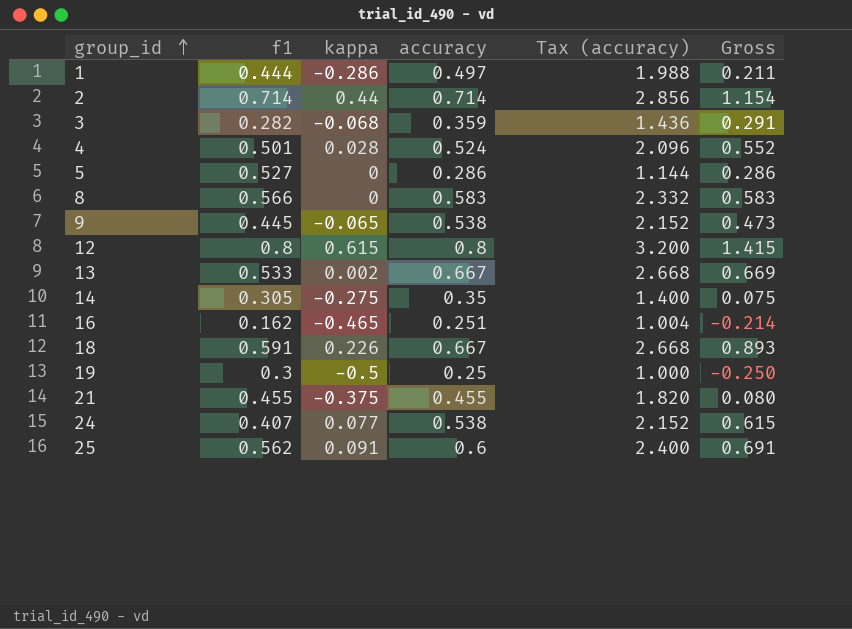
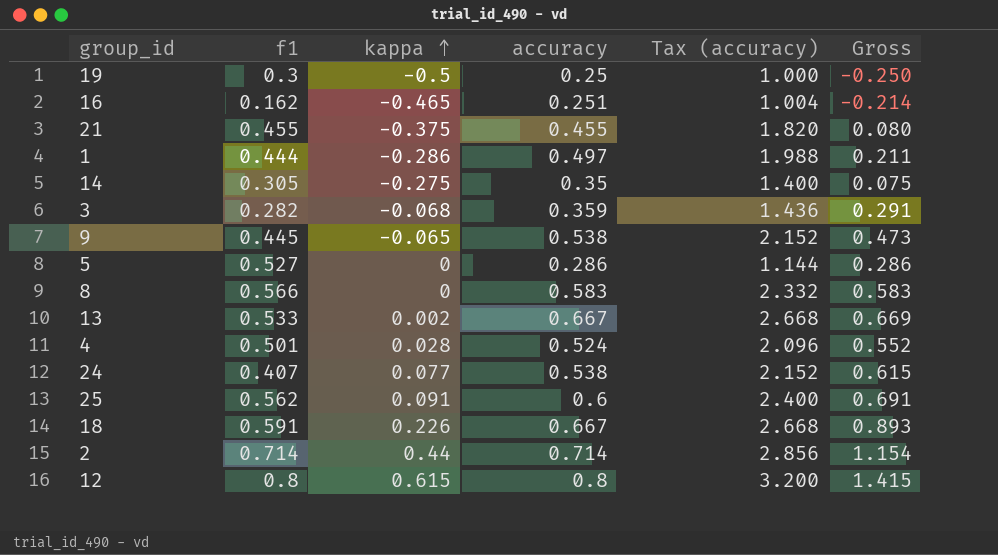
row order: group_id ascending -> kappa ascending

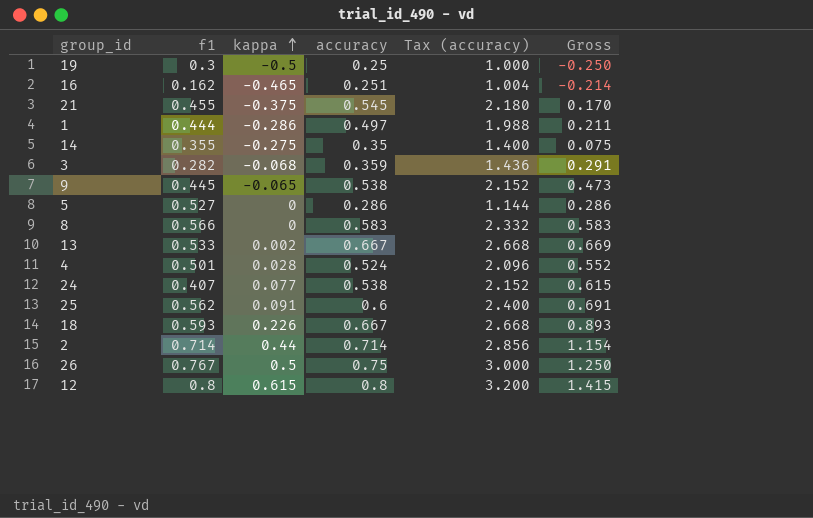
21 | accuracy: 0.455 -> 0.545
21 | Tax (accuracy): 1.820 -> 2.180
21 | Gross: 0.080 -> 0.170
14 | f1: 0.305 -> 0.355
18 | f1: 0.591 -> 0.593
row 26: none -> 0.767 | 0.5 | 0.75 | 3.000 | 1.250

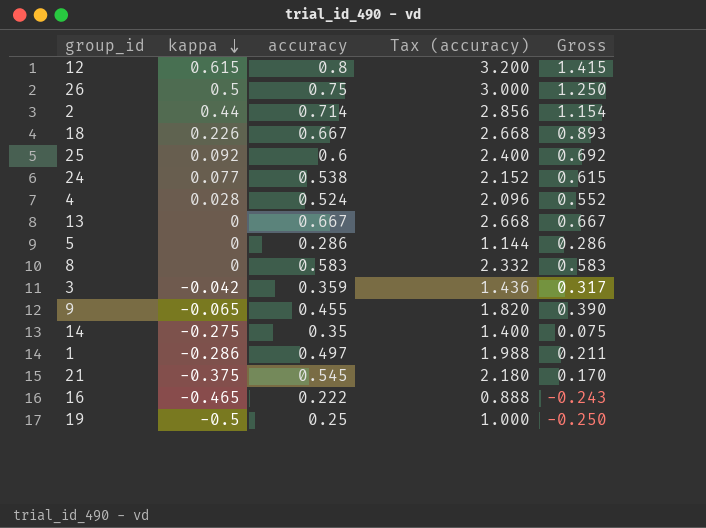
row order: kappa ascending -> kappa descending
column f1 | position: 2 -> none
25 | kappa: 0.091 -> 0.092
25 | Gross: 0.691 -> 0.692
13 | kappa: 0.002 -> 0
13 | Gross: 0.669 -> 0.667
3 | kappa: -0.068 -> -0.042
3 | Gross: 0.291 -> 0.317
9 | accuracy: 0.538 -> 0.455
9 | Tax (accuracy): 2.152 -> 1.820
9 | Gross: 0.473 -> 0.390
16 | accuracy: 0.251 -> 0.222
16 | Tax (accuracy): 1.004 -> 0.888
16 | Gross: -0.214 -> -0.243

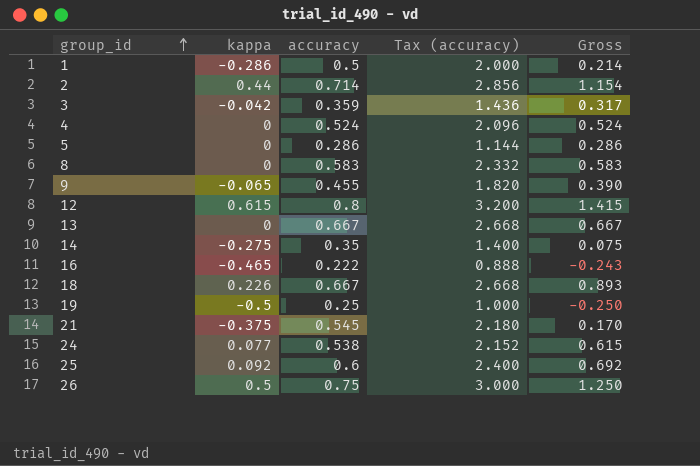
row order: kappa descending -> group_id ascending
1 | accuracy: 0.497 -> 0.5
1 | Tax (accuracy): 1.988 -> 2.000
1 | Gross: 0.211 -> 0.214
4 | kappa: 0.028 -> 0
4 | Gross: 0.552 -> 0.524

